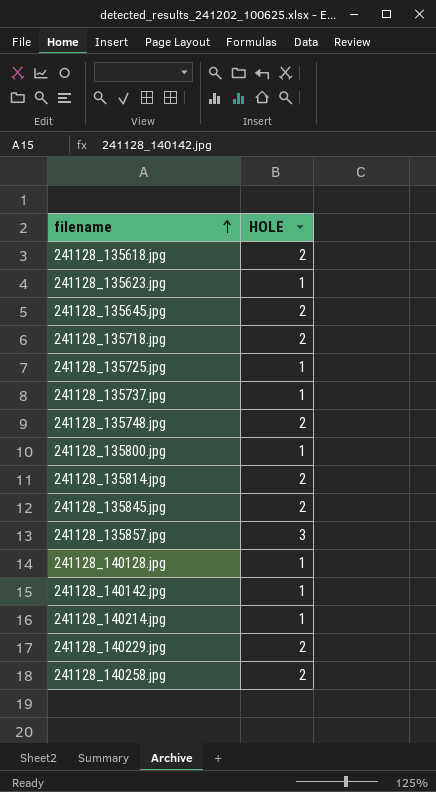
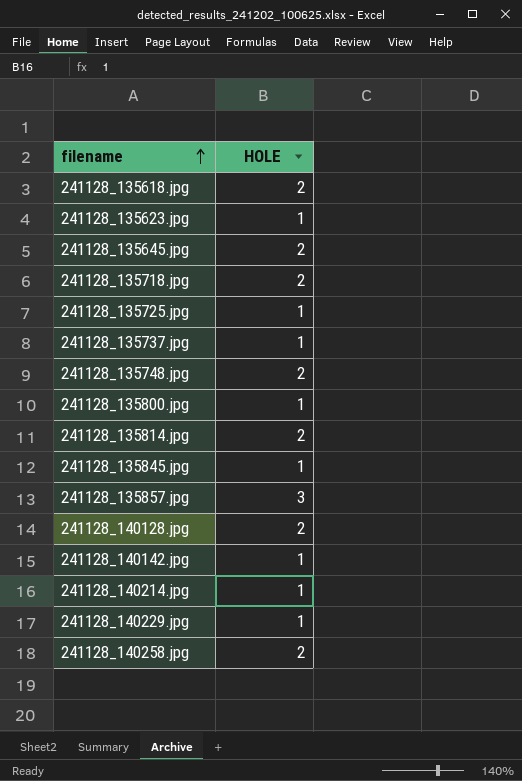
241128_135845.jpg | HOLE: 2 -> 1
241128_140128.jpg | HOLE: 1 -> 2
241128_140229.jpg | HOLE: 2 -> 1

